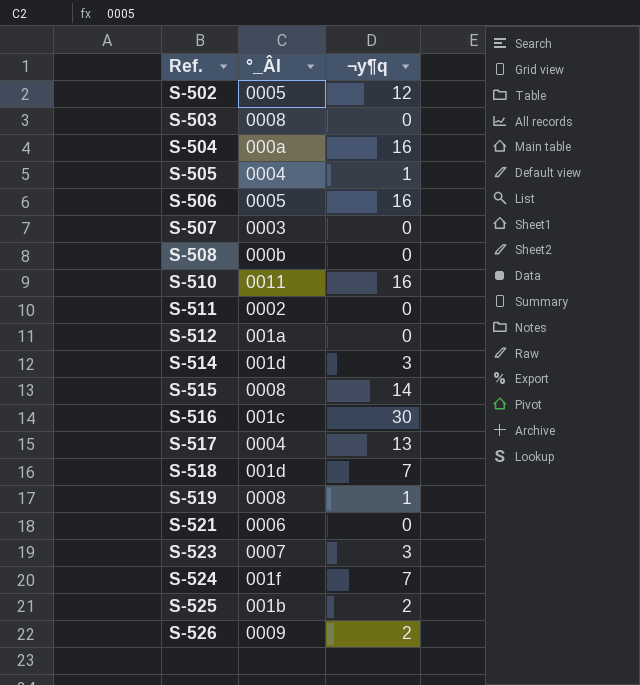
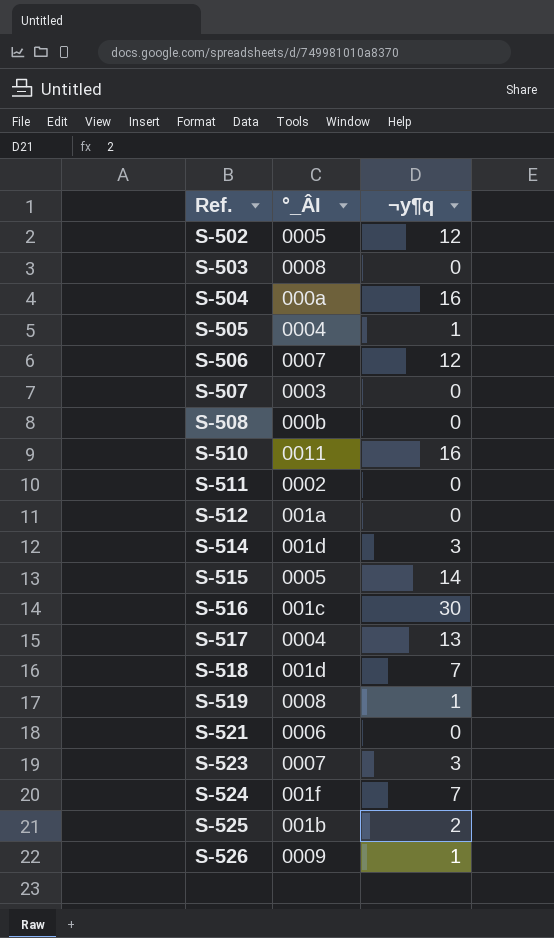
S-506 | °_ÂI: 0005 -> 0007
S-506 | ¬y¶q: 16 -> 12
S-515 | °_ÂI: 0008 -> 0005
S-526 | ¬y¶q: 2 -> 1

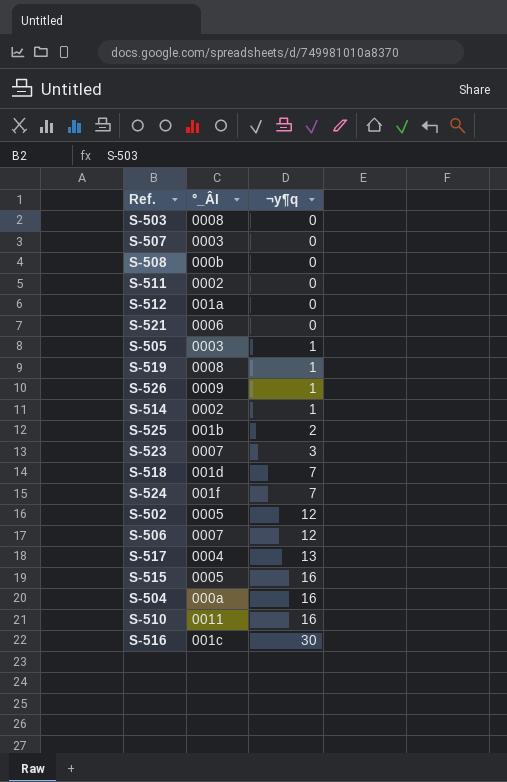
row order: Ref. ascending -> ¬y¶q ascending
S-505 | °_ÂI: 0004 -> 0003
S-514 | °_ÂI: 001d -> 0002
S-514 | ¬y¶q: 3 -> 1
S-515 | ¬y¶q: 14 -> 16

